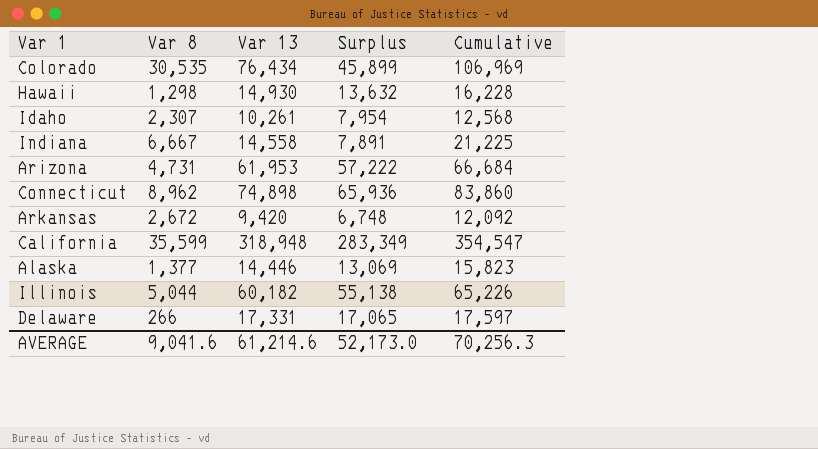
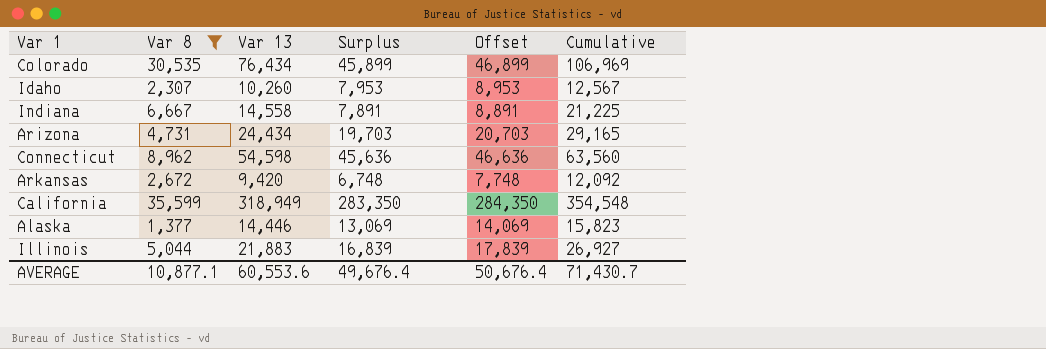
filter: none -> Var 8 >= 1,377
column Offset | formula: none -> [Surplus] + 1000
Idaho | Var 13: 10,261 -> 10,260
Idaho | Surplus: 7,954 -> 7,953
Idaho | Cumulative: 12,568 -> 12,567
Arizona | Var 13: 61,953 -> 24,434
Arizona | Surplus: 57,222 -> 19,703
Arizona | Cumulative: 66,684 -> 29,165
Connecticut | Var 13: 74,898 -> 54,598
Connecticut | Surplus: 65,936 -> 45,636
Connecticut | Cumulative: 83,860 -> 63,560
California | Var 13: 318,948 -> 318,949
California | Surplus: 283,349 -> 283,350
California | Cumulative: 354,547 -> 354,548
Illinois | Var 13: 60,182 -> 21,883
Illinois | Surplus: 55,138 -> 16,839
Illinois | Cumulative: 65,226 -> 26,927
AVERAGE | Var 8: 9,041.6 -> 10,877.1
AVERAGE | Var 13: 61,214.6 -> 60,553.6
AVERAGE | Surplus: 52,173.0 -> 49,676.4
AVERAGE | Cumulative: 70,256.3 -> 71,430.7

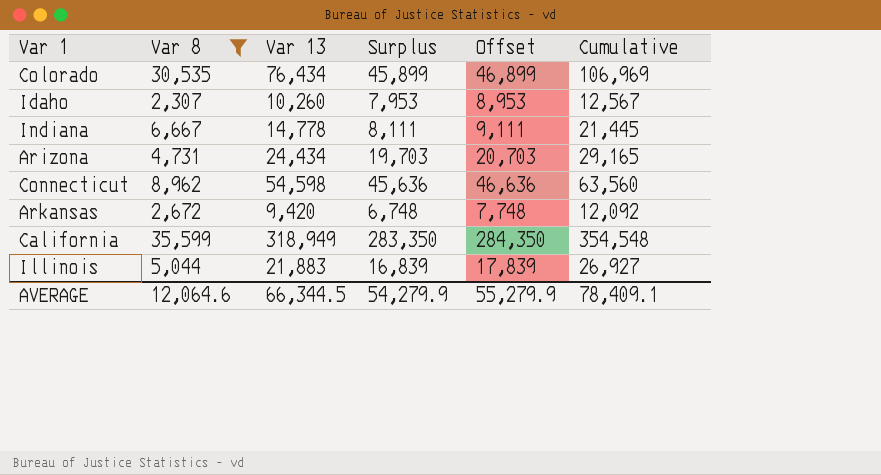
row Alaska: 1,377 | 14,446 | 13,069 | 14,069 | 15,823 -> none
Indiana | Var 13: 14,558 -> 14,778
Indiana | Surplus: 7,891 -> 8,111
Indiana | Offset: 8,891 -> 9,111
Indiana | Cumulative: 21,225 -> 21,445
AVERAGE | Var 8: 10,877.1 -> 12,064.6
AVERAGE | Var 13: 60,553.6 -> 66,344.5
AVERAGE | Surplus: 49,676.4 -> 54,279.9
AVERAGE | Offset: 50,676.4 -> 55,279.9
AVERAGE | Cumulative: 71,430.7 -> 78,409.1

